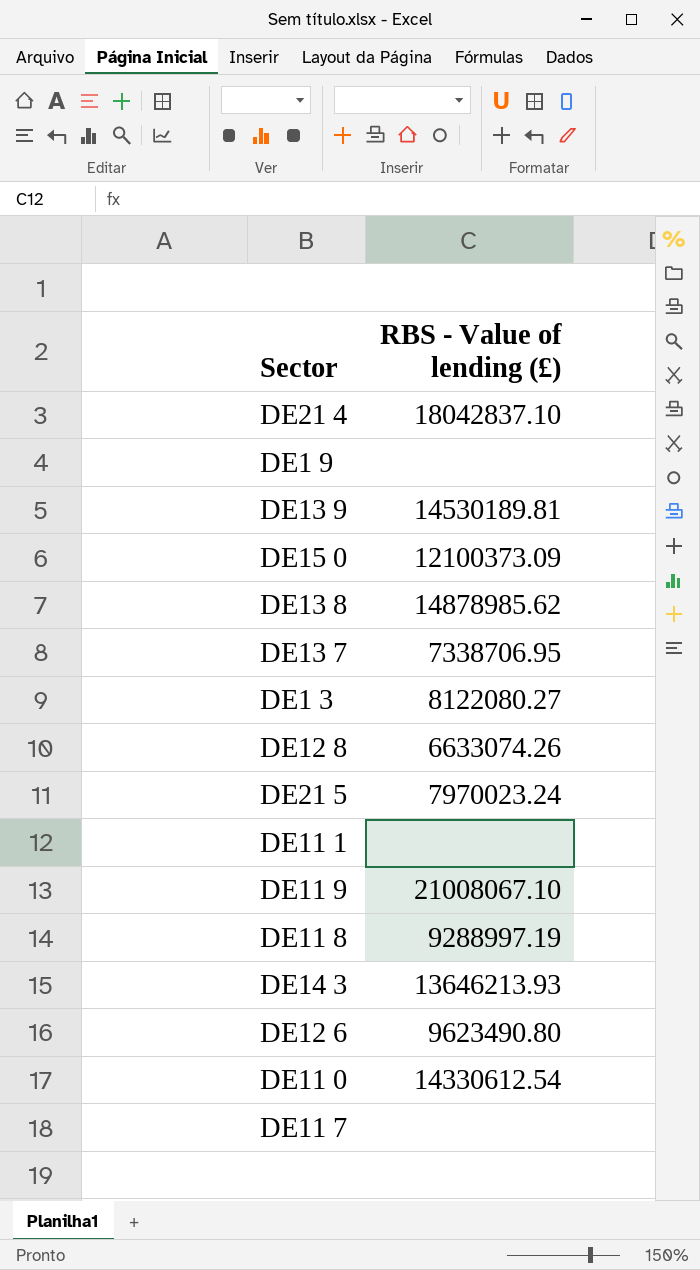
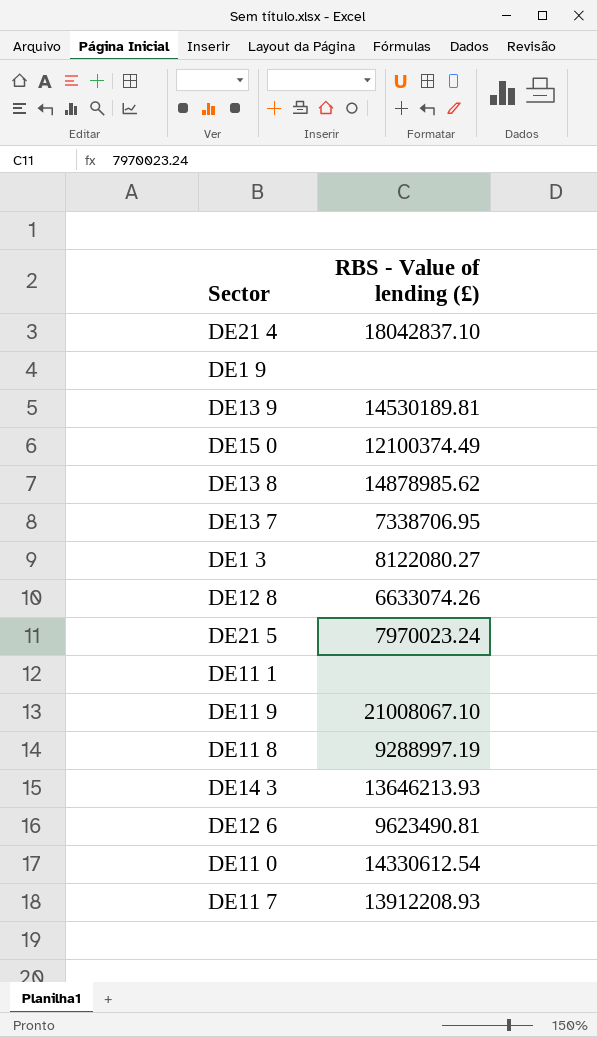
DE15 0 | RBS - Value of lending (£): 12100373.09 -> 12100374.49
DE12 6 | RBS - Value of lending (£): 9623490.80 -> 9623490.81
DE11 7 | RBS - Value of lending (£): none -> 13912208.93

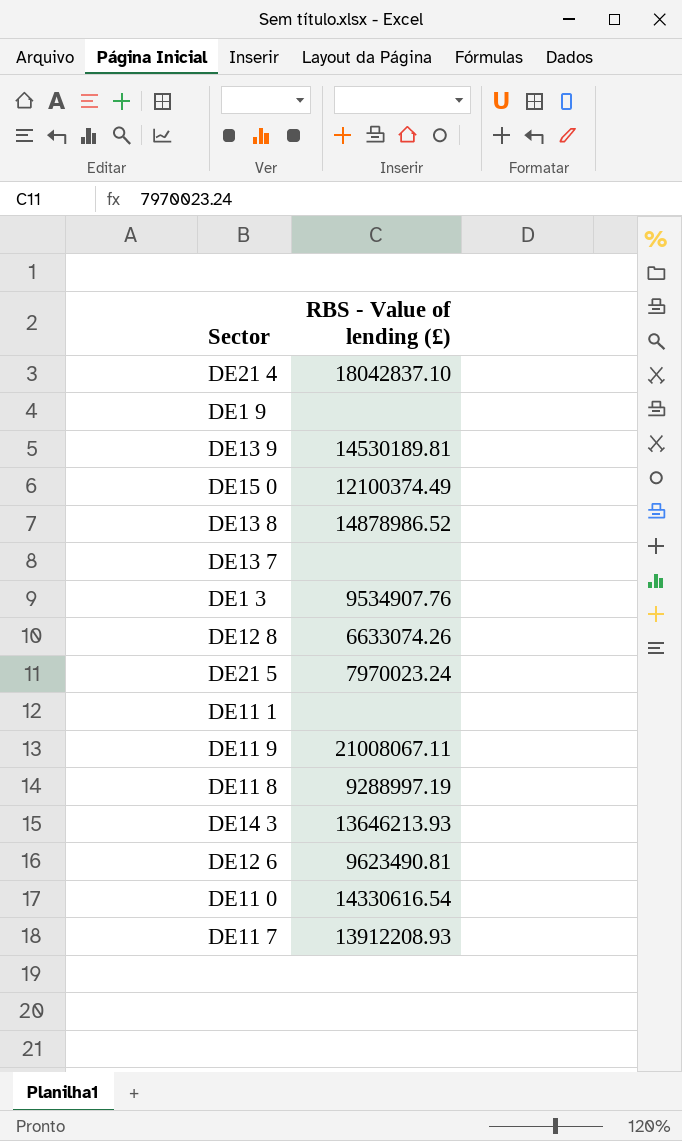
DE13 8 | RBS - Value of lending (£): 14878985.62 -> 14878986.52
DE13 7 | RBS - Value of lending (£): 7338706.95 -> none
DE1 3 | RBS - Value of lending (£): 8122080.27 -> 9534907.76
DE11 9 | RBS - Value of lending (£): 21008067.10 -> 21008067.11
DE11 0 | RBS - Value of lending (£): 14330612.54 -> 14330616.54

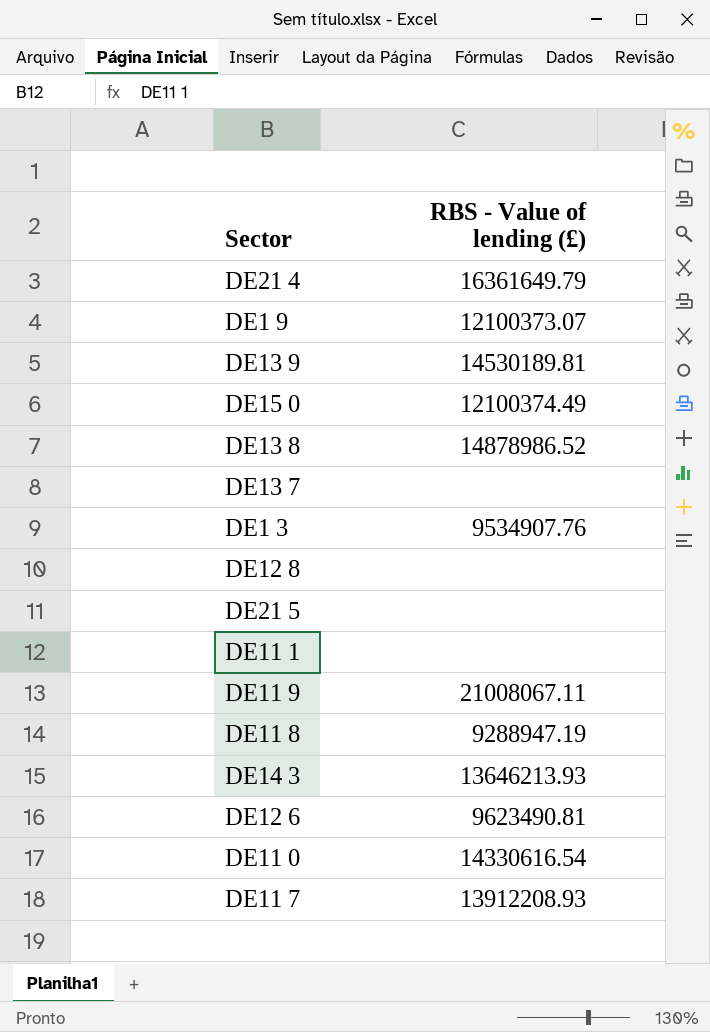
DE21 4 | RBS - Value of lending (£): 18042837.10 -> 16361649.79
DE1 9 | RBS - Value of lending (£): none -> 12100373.07
DE12 8 | RBS - Value of lending (£): 6633074.26 -> none
DE21 5 | RBS - Value of lending (£): 7970023.24 -> none
DE11 8 | RBS - Value of lending (£): 9288997.19 -> 9288947.19

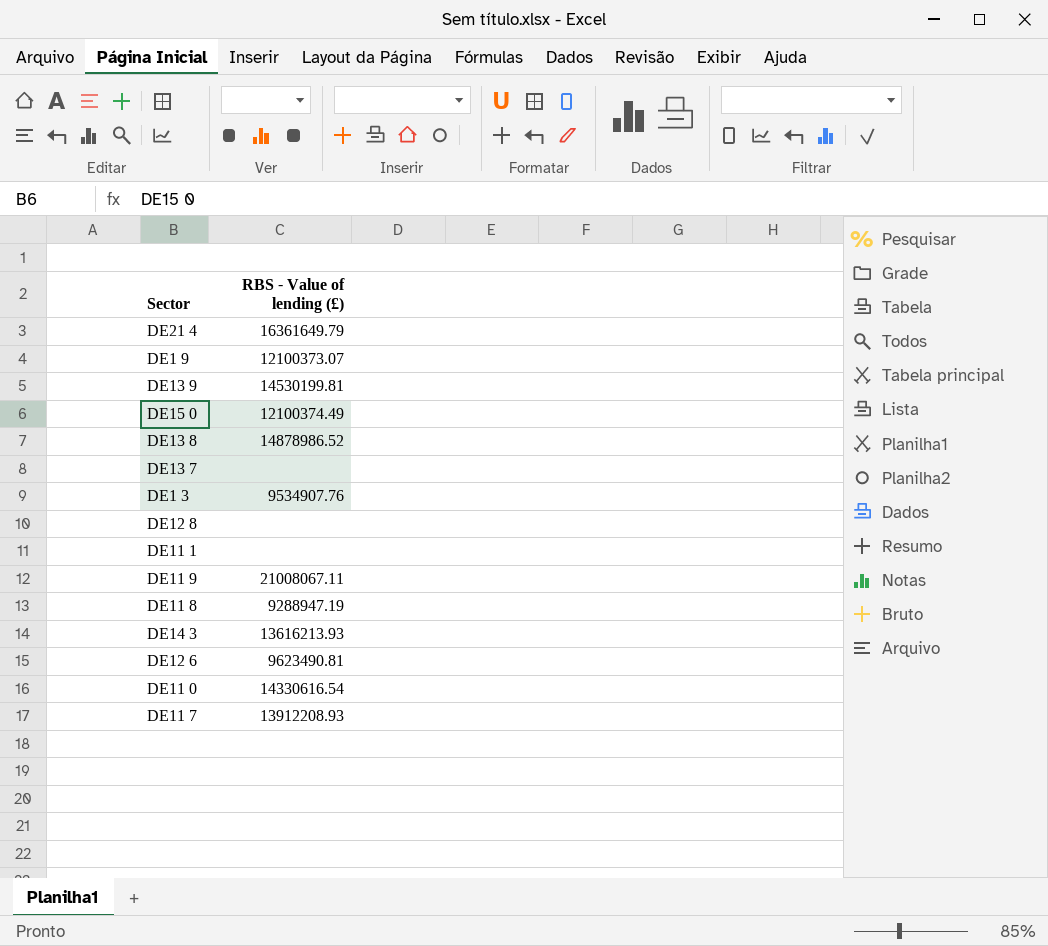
row DE21 5: none -> none
DE13 9 | RBS - Value of lending (£): 14530189.81 -> 14530199.81
DE14 3 | RBS - Value of lending (£): 13646213.93 -> 13616213.93

